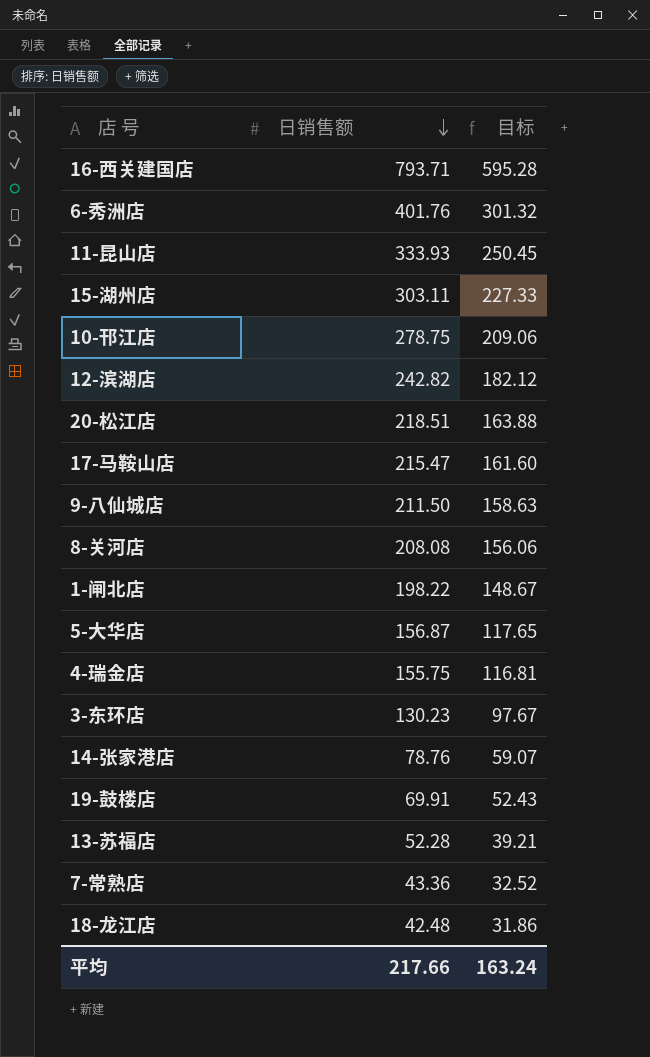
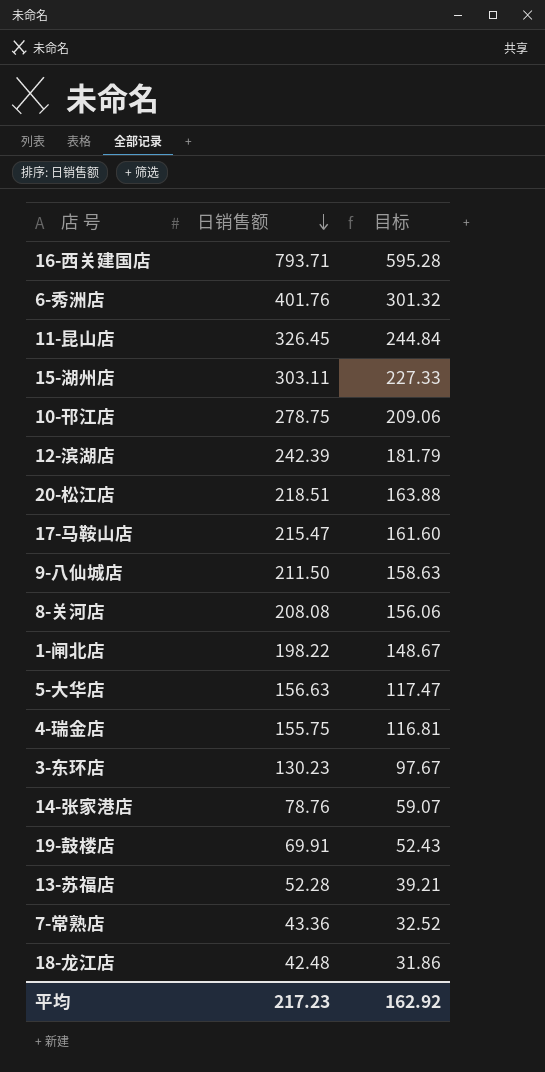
11-昆山店 | 日销售额: 333.93 -> 326.45
11-昆山店 | 目标: 250.45 -> 244.84
12-滨湖店 | 日销售额: 242.82 -> 242.39
12-滨湖店 | 目标: 182.12 -> 181.79
5-大华店 | 日销售额: 156.87 -> 156.63
5-大华店 | 目标: 117.65 -> 117.47
平均 | 日销售额: 217.66 -> 217.23
平均 | 目标: 163.24 -> 162.92

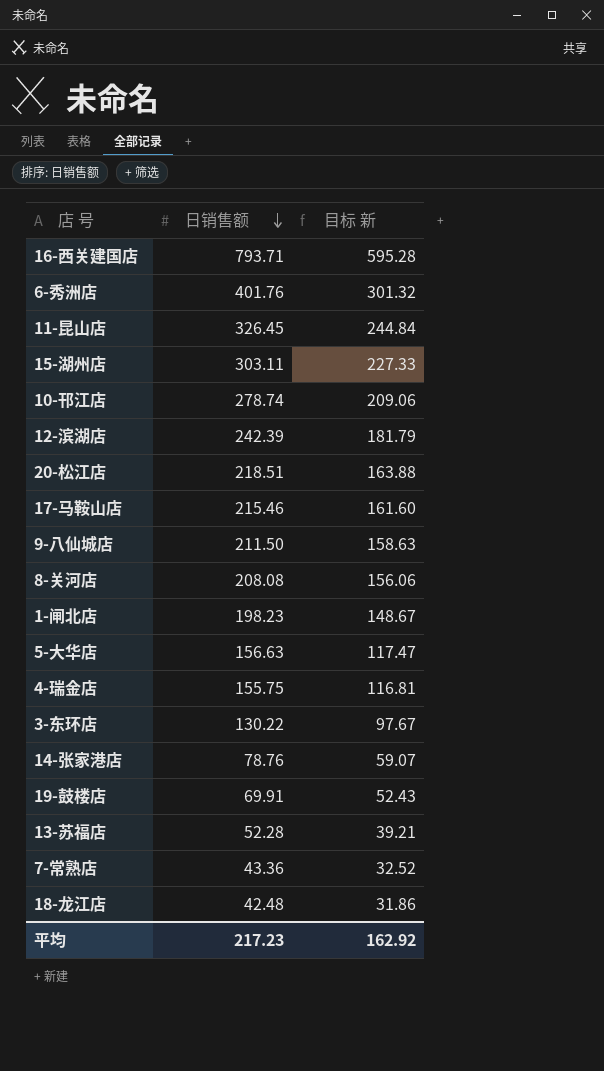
column name: 目标 -> 目标 新
10-邗江店 | 日销售额: 278.75 -> 278.74
17-马鞍山店 | 日销售额: 215.47 -> 215.46
1-闸北店 | 日销售额: 198.22 -> 198.23
3-东环店 | 日销售额: 130.23 -> 130.22

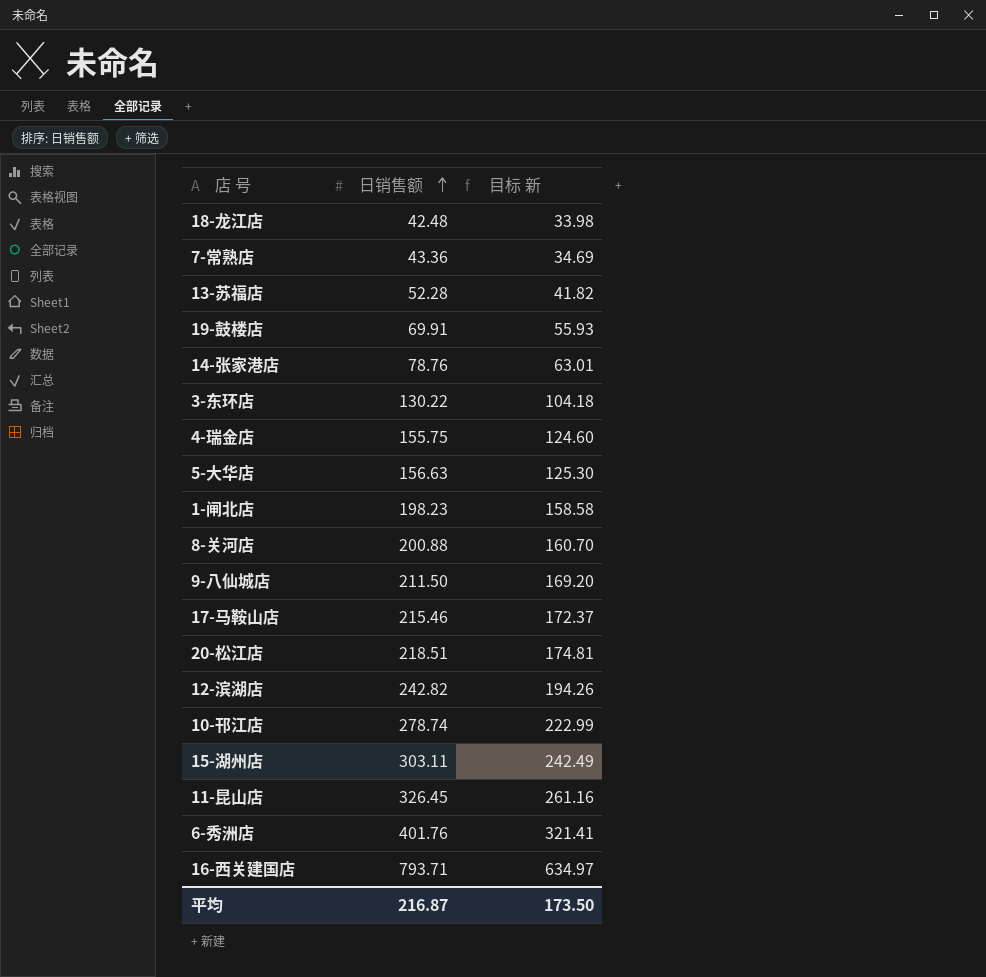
row order: 日销售额 descending -> 日销售额 ascending
column 目标 新 | formula: [日销售额] * 0.75 -> [日销售额] * 0.8
8-关河店 | 日销售额: 208.08 -> 200.88
12-滨湖店 | 日销售额: 242.39 -> 242.82
平均 | 日销售额: 217.23 -> 216.87
平均 | 目标 新: 162.92 -> 173.50

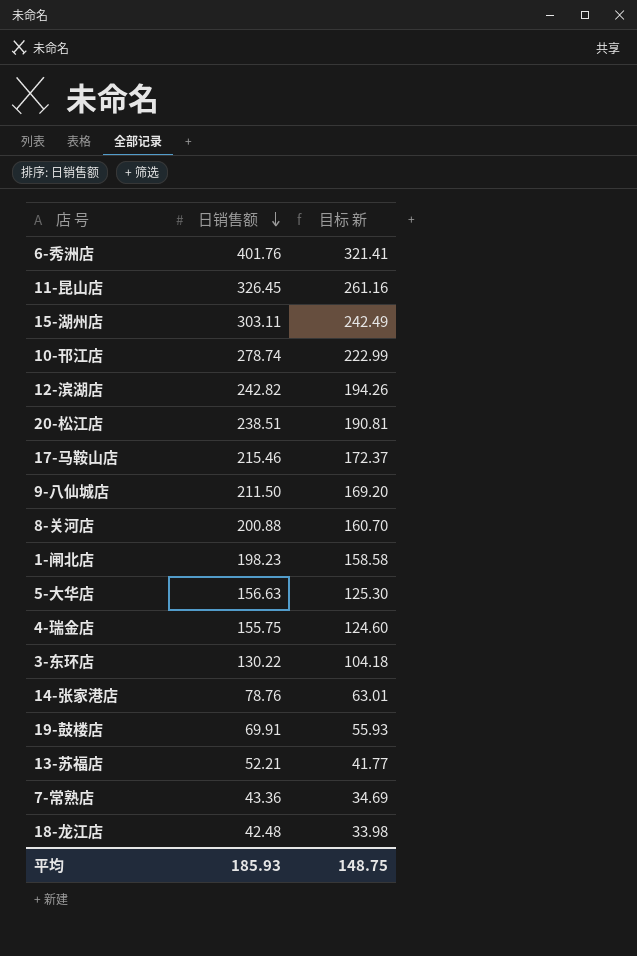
row order: 日销售额 ascending -> 日销售额 descending
row 16-西关建国店: 793.71 | 634.97 -> none
20-松江店 | 日销售额: 218.51 -> 238.51
20-松江店 | 目标 新: 174.81 -> 190.81
13-苏福店 | 日销售额: 52.28 -> 52.21
13-苏福店 | 目标 新: 41.82 -> 41.77
平均 | 日销售额: 216.87 -> 185.93
平均 | 目标 新: 173.50 -> 148.75

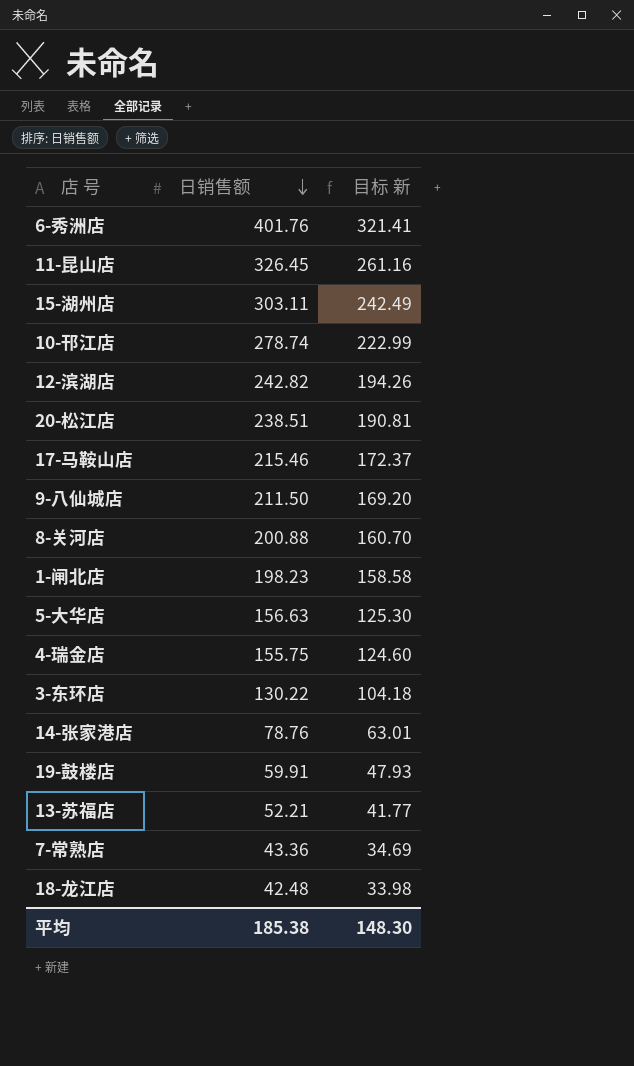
19-鼓楼店 | 日销售额: 69.91 -> 59.91
19-鼓楼店 | 目标 新: 55.93 -> 47.93
平均 | 日销售额: 185.93 -> 185.38
平均 | 目标 新: 148.75 -> 148.30

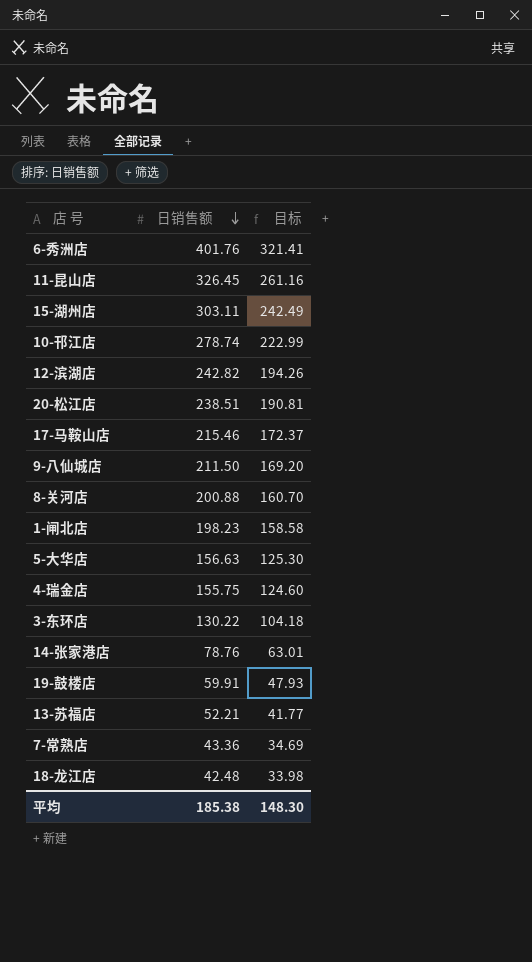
column name: 目标 新 -> 目标

